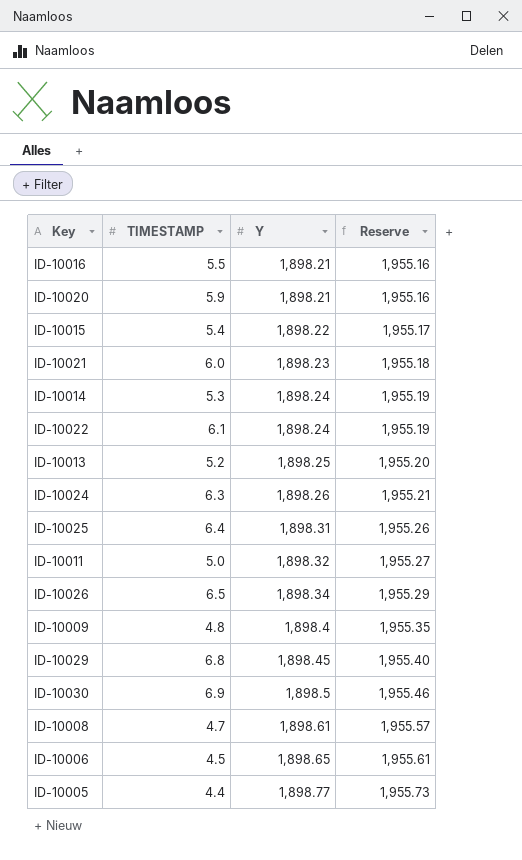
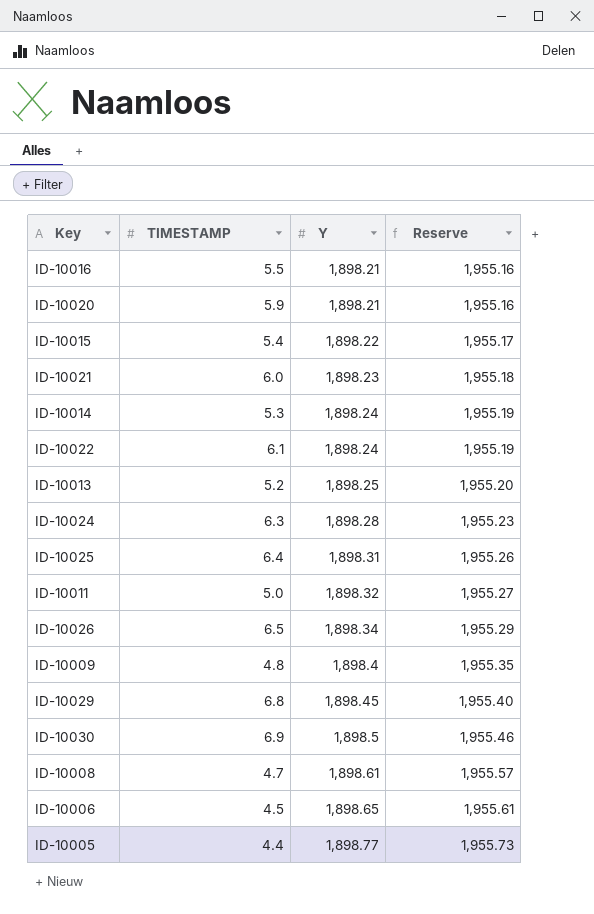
ID-10024 | Y: 1,898.26 -> 1,898.28
ID-10024 | Reserve: 1,955.21 -> 1,955.23

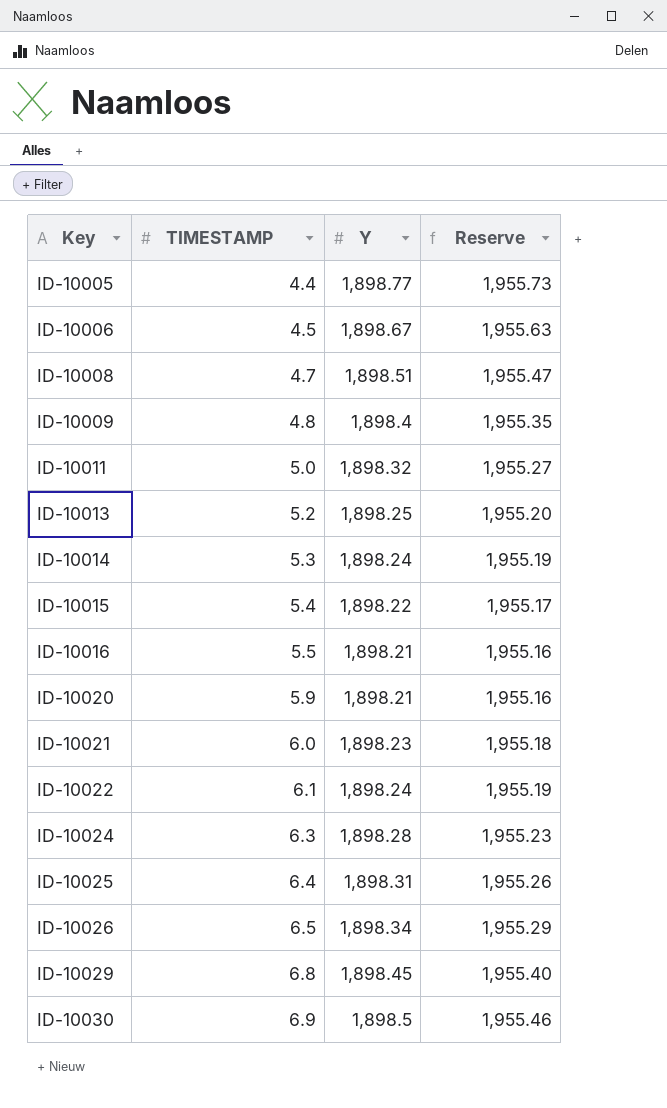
row order: Y ascending -> Key ascending
ID-10006 | Y: 1,898.65 -> 1,898.67
ID-10006 | Reserve: 1,955.61 -> 1,955.63
ID-10008 | Y: 1,898.61 -> 1,898.51
ID-10008 | Reserve: 1,955.57 -> 1,955.47

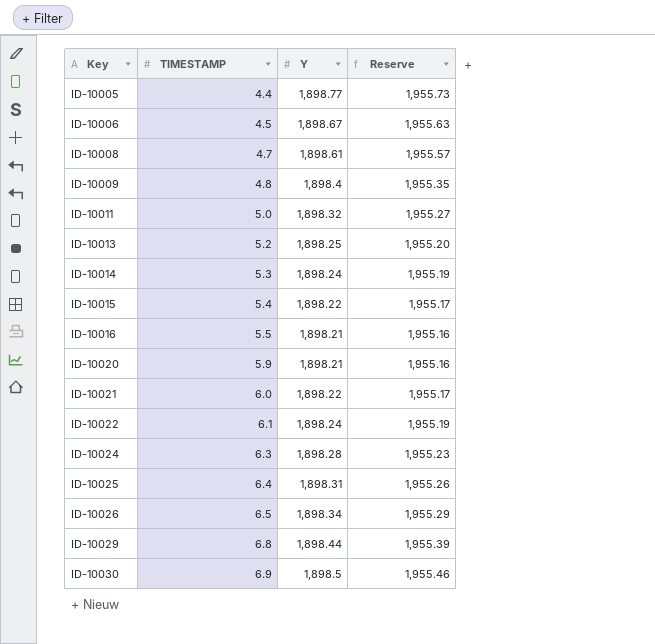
ID-10008 | Y: 1,898.51 -> 1,898.61
ID-10008 | Reserve: 1,955.47 -> 1,955.57
ID-10021 | Y: 1,898.23 -> 1,898.22
ID-10021 | Reserve: 1,955.18 -> 1,955.17
ID-10029 | Y: 1,898.45 -> 1,898.44
ID-10029 | Reserve: 1,955.40 -> 1,955.39

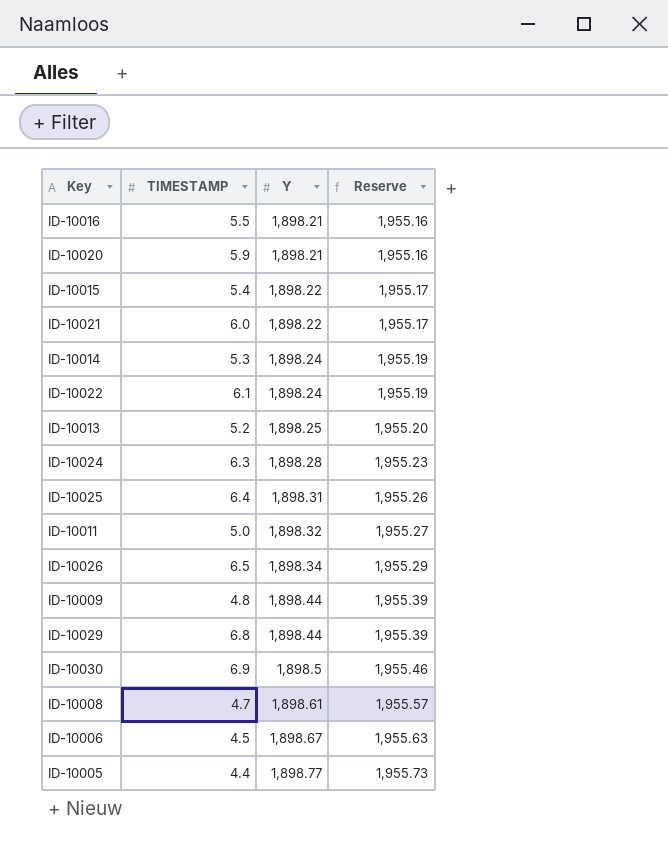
row order: Key ascending -> Y ascending
ID-10009 | Y: 1,898.4 -> 1,898.44
ID-10009 | Reserve: 1,955.35 -> 1,955.39

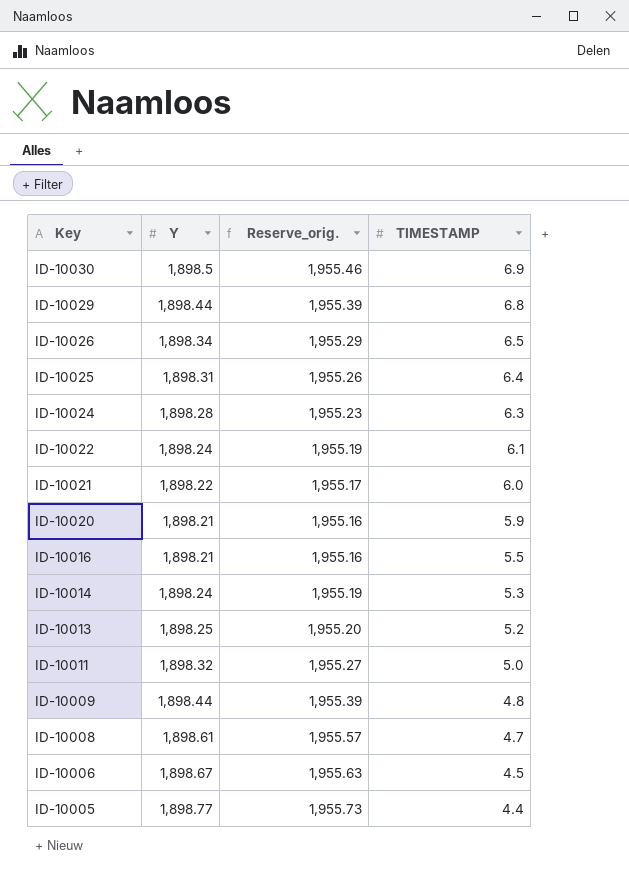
row order: Y ascending -> Key descending
column name: Reserve -> Reserve_orig.
column TIMESTAMP | position: 2 -> 4
row ID-10015: 5.4 | 1,898.22 | 1,955.17 -> none

